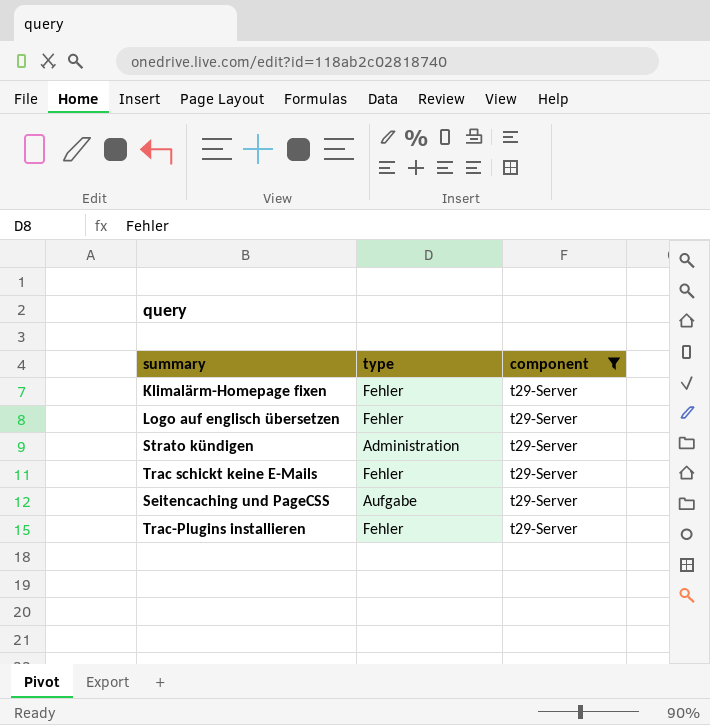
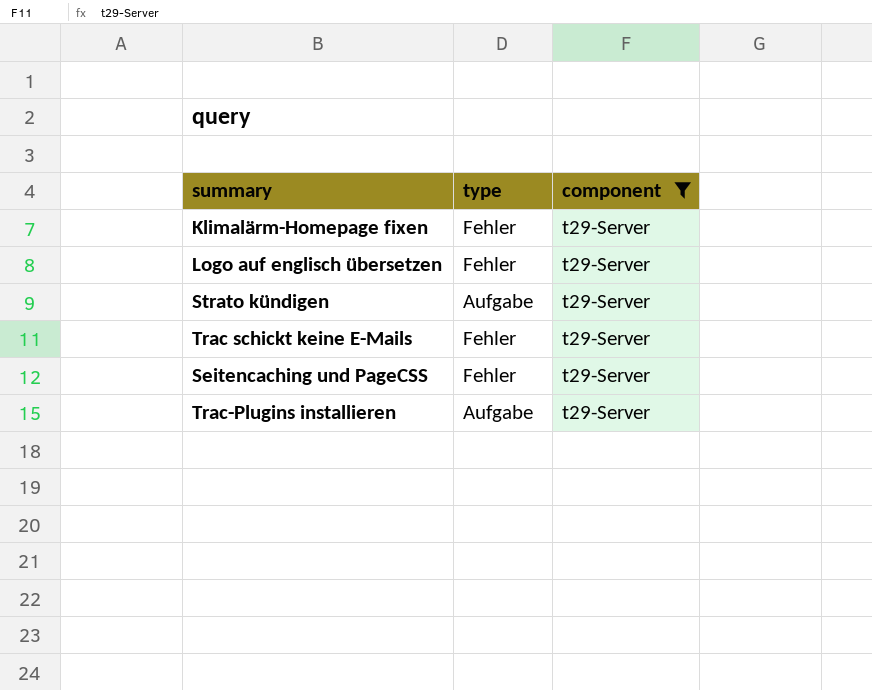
Strato kündigen | type: Administration -> Aufgabe
Seitencaching und PageCSS | type: Aufgabe -> Fehler
Trac-Plugins installieren | type: Fehler -> Aufgabe

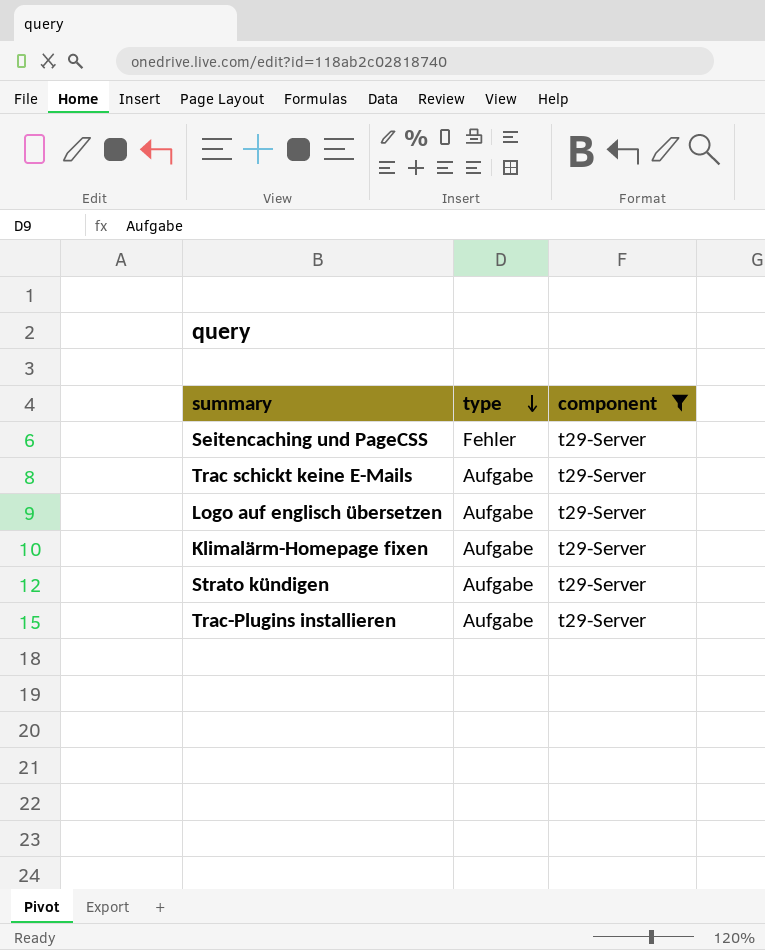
row order: none -> type descending
Trac schickt keine E-Mails | type: Fehler -> Aufgabe
Logo auf englisch übersetzen | type: Fehler -> Aufgabe
Klimalärm-Homepage fixen | type: Fehler -> Aufgabe

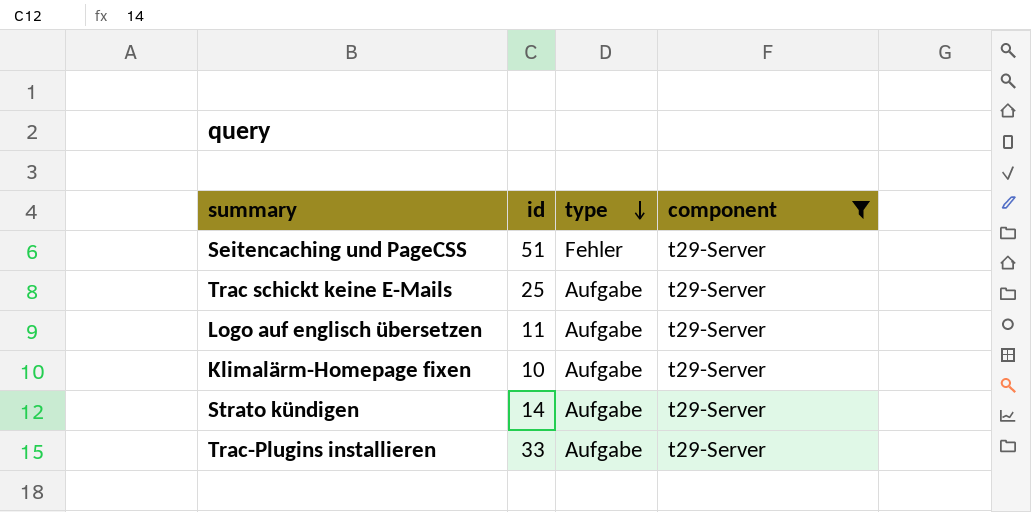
column id | position: none -> 2

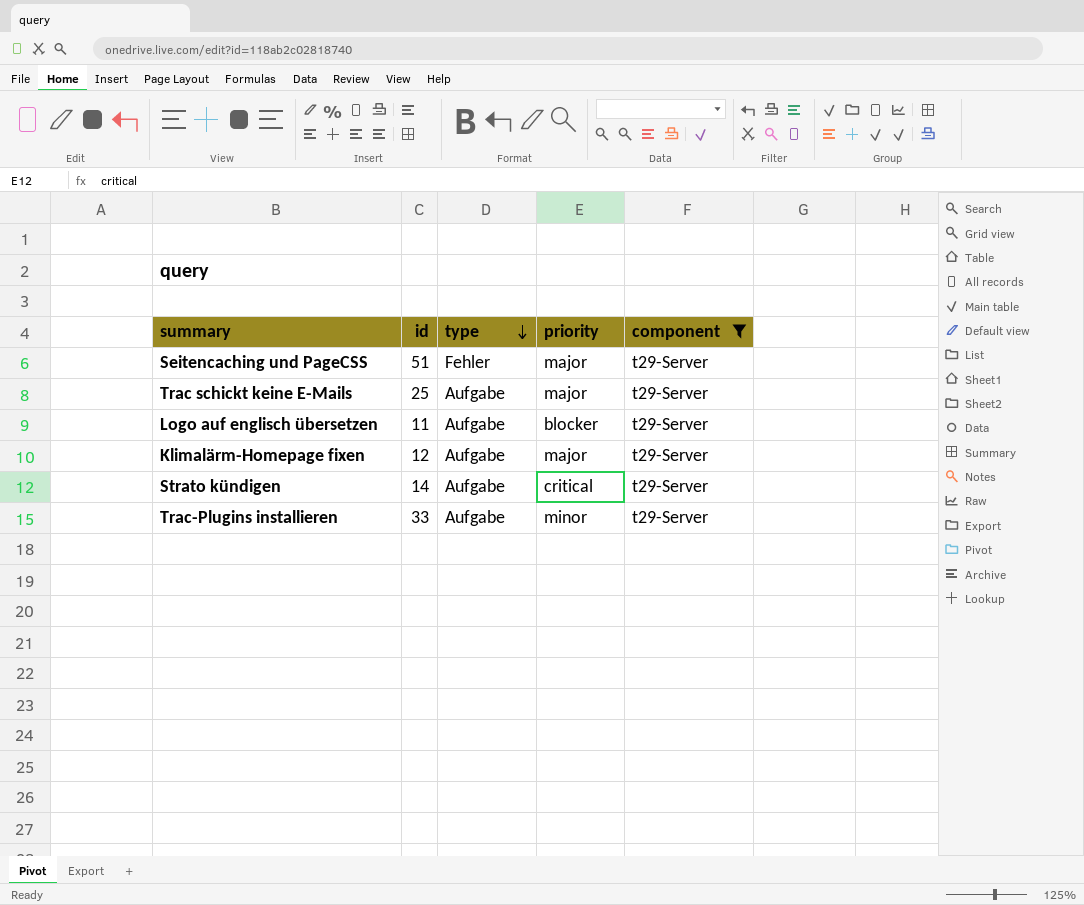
column priority | position: none -> 4
Klimalärm-Homepage fixen | id: 10 -> 12

